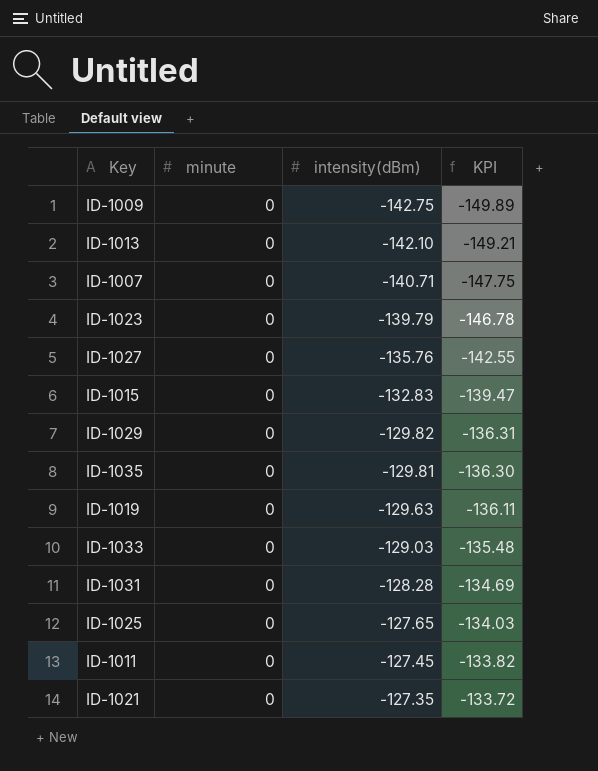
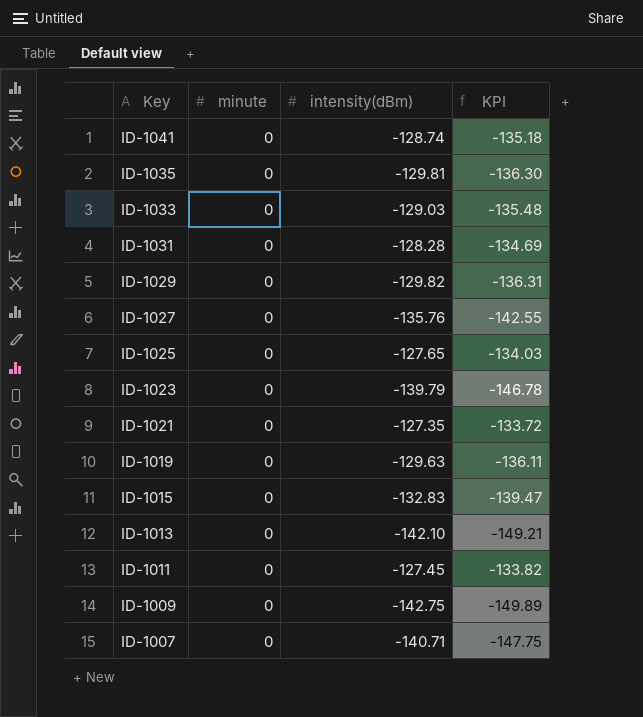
row order: intensity(dBm) ascending -> Key descending
row ID-1041: none -> 0 | -128.74 | -135.18

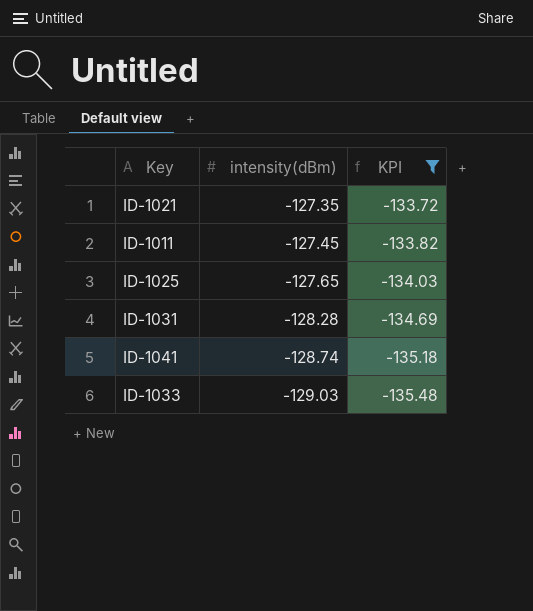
filter: none -> KPI >= -135.48
row order: Key descending -> intensity(dBm) descending
column minute | position: 2 -> none

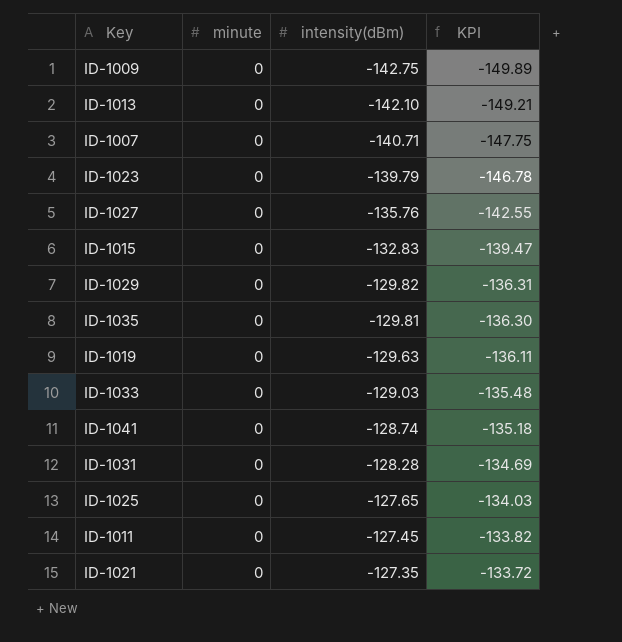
filter: KPI >= -135.48 -> none
row order: intensity(dBm) descending -> intensity(dBm) ascending
column minute | position: none -> 2

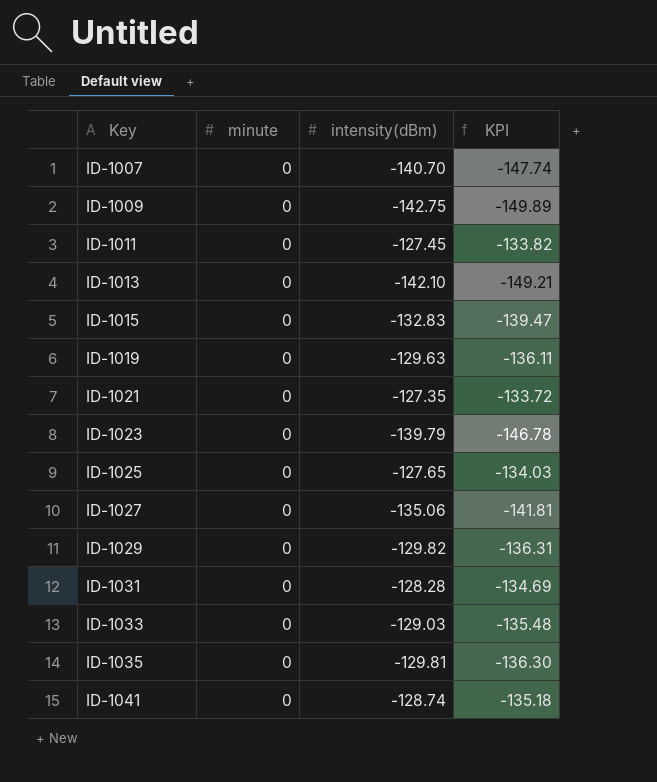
row order: intensity(dBm) ascending -> Key ascending
ID-1007 | intensity(dBm): -140.71 -> -140.70
ID-1007 | KPI: -147.75 -> -147.74
ID-1027 | intensity(dBm): -135.76 -> -135.06
ID-1027 | KPI: -142.55 -> -141.81

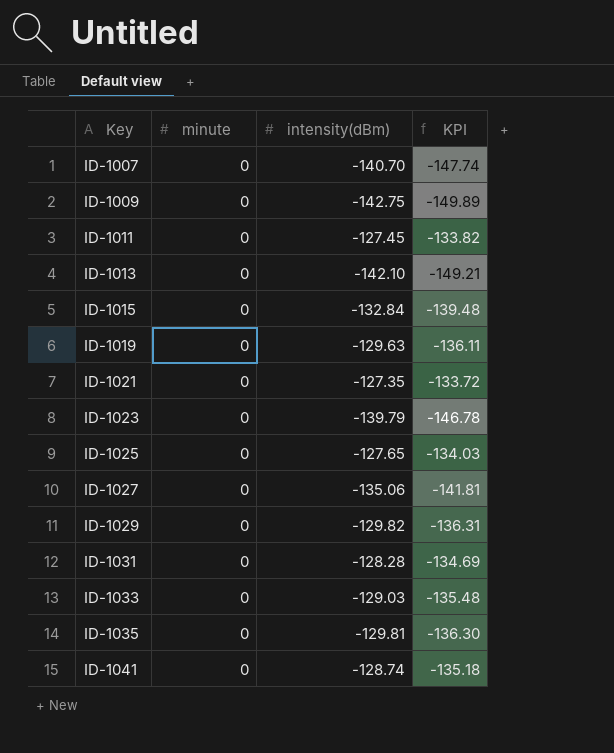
ID-1015 | intensity(dBm): -132.83 -> -132.84
ID-1015 | KPI: -139.47 -> -139.48

